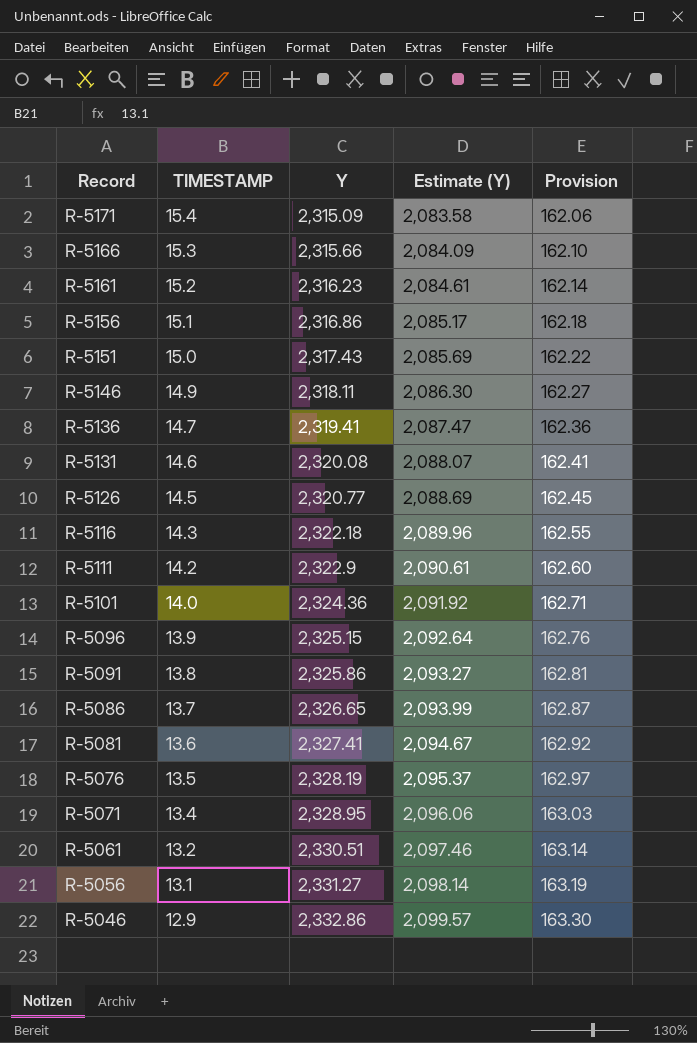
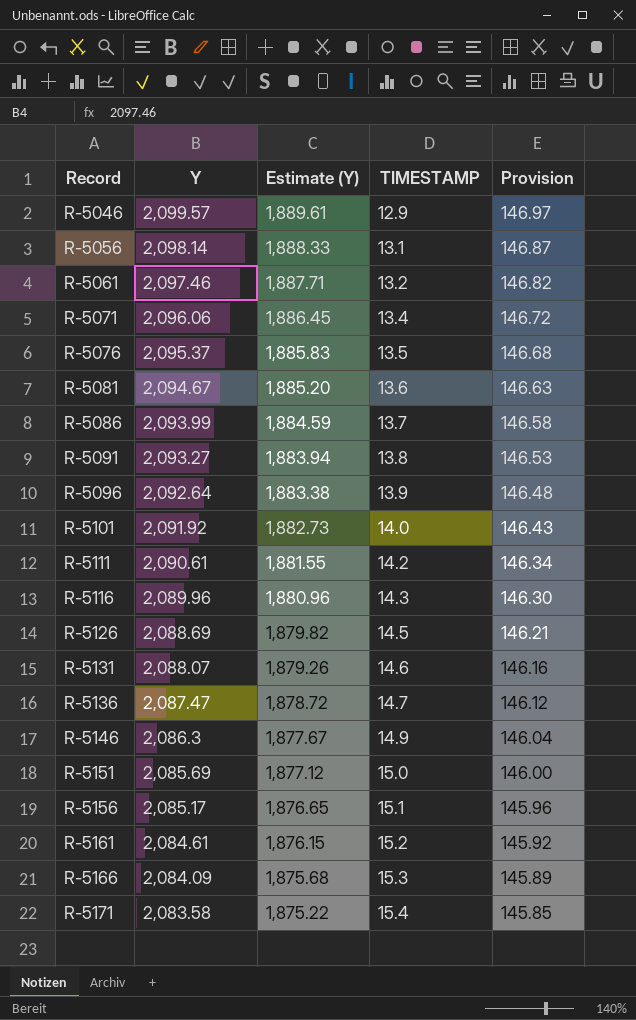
row order: Record descending -> Record ascending
column TIMESTAMP | position: 2 -> 4
R-5046 | Y: 2,332.86 -> 2,099.57
R-5046 | Estimate (Y): 2,099.57 -> 1,889.61
R-5046 | Provision: 163.30 -> 146.97
R-5056 | Y: 2,331.27 -> 2,098.14
R-5056 | Estimate (Y): 2,098.14 -> 1,888.33
R-5056 | Provision: 163.19 -> 146.87
R-5061 | Y: 2,330.51 -> 2,097.46
R-5061 | Estimate (Y): 2,097.46 -> 1,887.71
R-5061 | Provision: 163.14 -> 146.82
R-5071 | Y: 2,328.95 -> 2,096.06
R-5071 | Estimate (Y): 2,096.06 -> 1,886.45
R-5071 | Provision: 163.03 -> 146.72
R-5076 | Y: 2,328.19 -> 2,095.37
R-5076 | Estimate (Y): 2,095.37 -> 1,885.83
R-5076 | Provision: 162.97 -> 146.68
R-5081 | Y: 2,327.41 -> 2,094.67
R-5081 | Estimate (Y): 2,094.67 -> 1,885.20
R-5081 | Provision: 162.92 -> 146.63
R-5086 | Y: 2,326.65 -> 2,093.99
R-5086 | Estimate (Y): 2,093.99 -> 1,884.59
R-5086 | Provision: 162.87 -> 146.58
R-5091 | Y: 2,325.86 -> 2,093.27
R-5091 | Estimate (Y): 2,093.27 -> 1,883.94
R-5091 | Provision: 162.81 -> 146.53
R-5096 | Y: 2,325.15 -> 2,092.64
R-5096 | Estimate (Y): 2,092.64 -> 1,883.38
R-5096 | Provision: 162.76 -> 146.48
R-5101 | Y: 2,324.36 -> 2,091.92
R-5101 | Estimate (Y): 2,091.92 -> 1,882.73
R-5101 | Provision: 162.71 -> 146.43
R-5111 | Y: 2,322.9 -> 2,090.61
R-5111 | Estimate (Y): 2,090.61 -> 1,881.55
R-5111 | Provision: 162.60 -> 146.34
R-5116 | Y: 2,322.18 -> 2,089.96
R-5116 | Estimate (Y): 2,089.96 -> 1,880.96
R-5116 | Provision: 162.55 -> 146.30
R-5126 | Y: 2,320.77 -> 2,088.69
R-5126 | Estimate (Y): 2,088.69 -> 1,879.82
R-5126 | Provision: 162.45 -> 146.21
R-5131 | Y: 2,320.08 -> 2,088.07
R-5131 | Estimate (Y): 2,088.07 -> 1,879.26
R-5131 | Provision: 162.41 -> 146.16
R-5136 | Y: 2,319.41 -> 2,087.47
R-5136 | Estimate (Y): 2,087.47 -> 1,878.72
R-5136 | Provision: 162.36 -> 146.12
R-5146 | Y: 2,318.11 -> 2,086.3
R-5146 | Estimate (Y): 2,086.30 -> 1,877.67
R-5146 | Provision: 162.27 -> 146.04
R-5151 | Y: 2,317.43 -> 2,085.69
R-5151 | Estimate (Y): 2,085.69 -> 1,877.12
R-5151 | Provision: 162.22 -> 146.00
R-5156 | Y: 2,316.86 -> 2,085.17
R-5156 | Estimate (Y): 2,085.17 -> 1,876.65
R-5156 | Provision: 162.18 -> 145.96
R-5161 | Y: 2,316.23 -> 2,084.61
R-5161 | Estimate (Y): 2,084.61 -> 1,876.15
R-5161 | Provision: 162.14 -> 145.92
R-5166 | Y: 2,315.66 -> 2,084.09
R-5166 | Estimate (Y): 2,084.09 -> 1,875.68
R-5166 | Provision: 162.10 -> 145.89
R-5171 | Y: 2,315.09 -> 2,083.58
R-5171 | Estimate (Y): 2,083.58 -> 1,875.22
R-5171 | Provision: 162.06 -> 145.85

